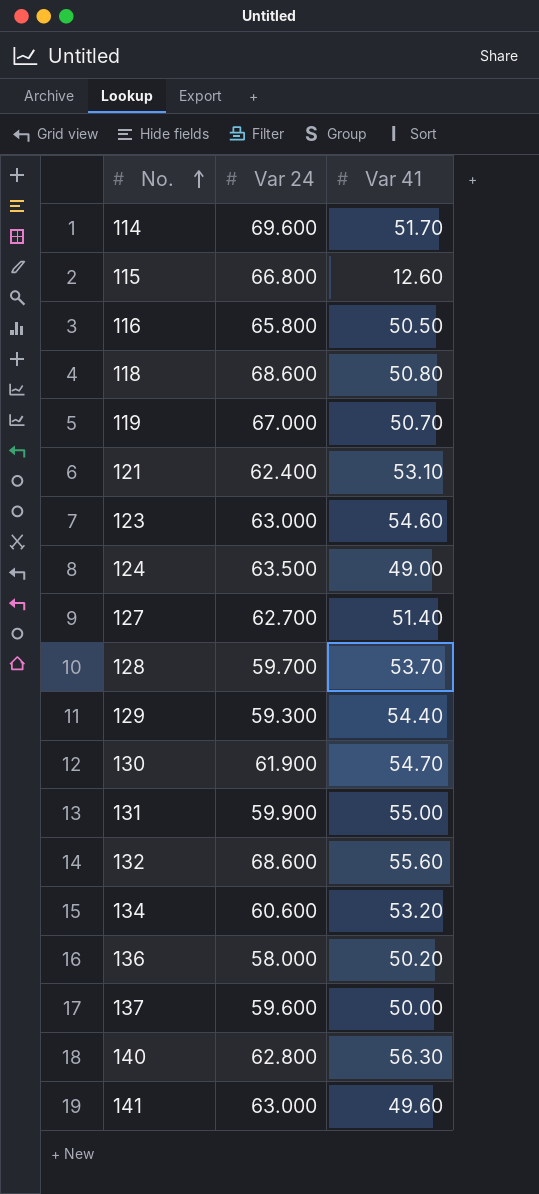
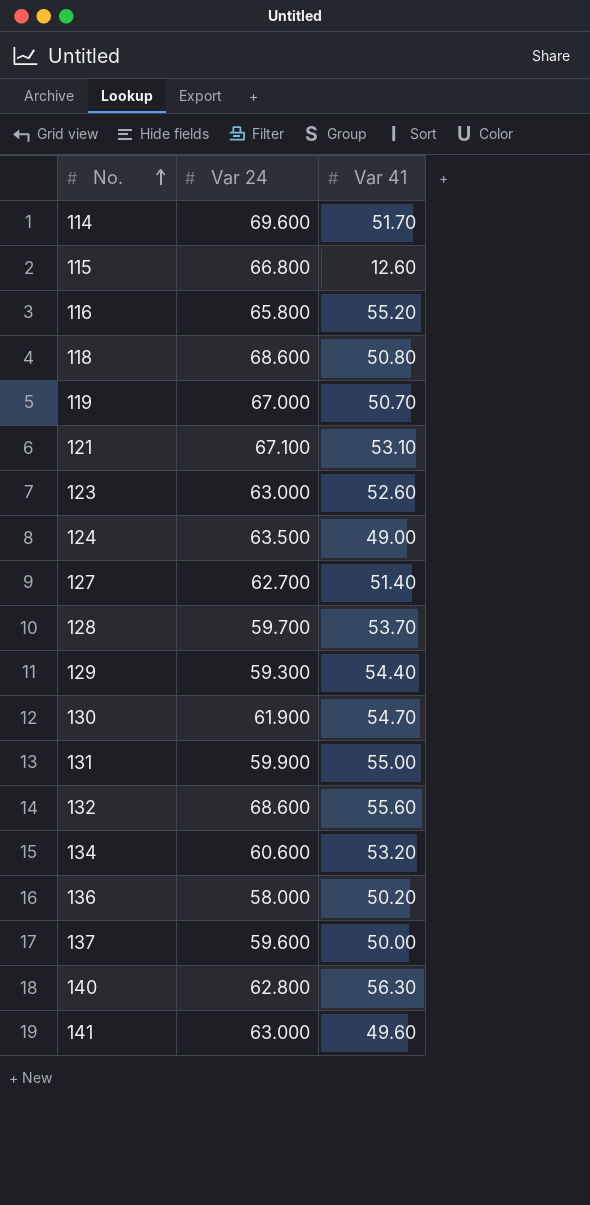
116 | Var 41: 50.50 -> 55.20
121 | Var 24: 62.400 -> 67.100
123 | Var 41: 54.60 -> 52.60

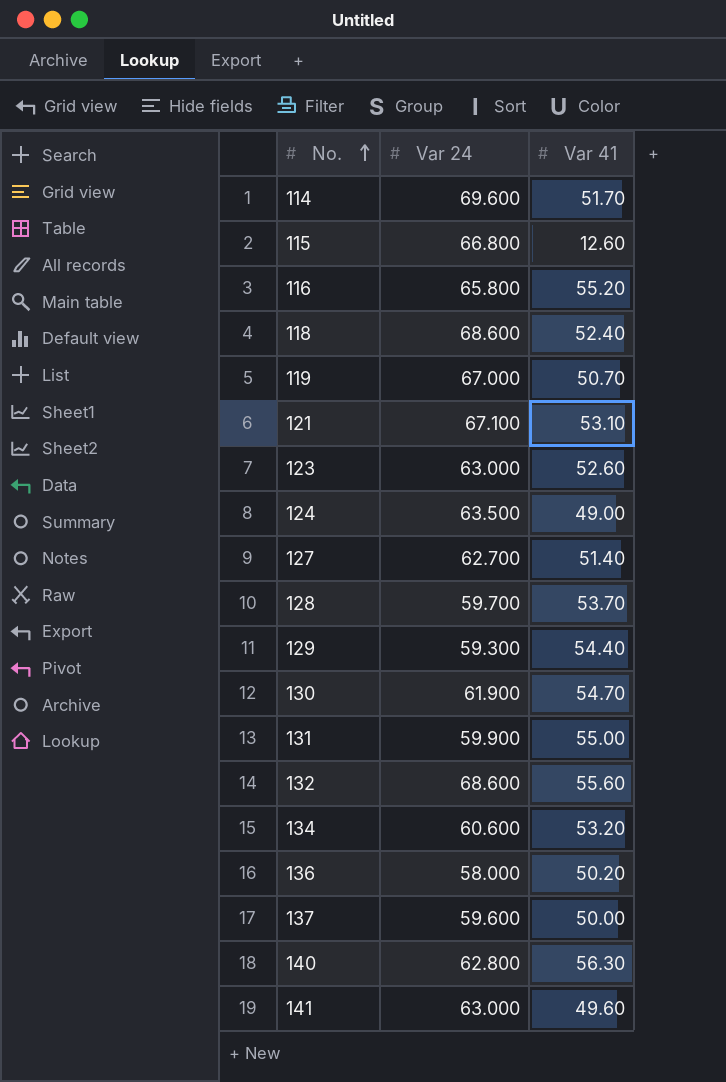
118 | Var 41: 50.80 -> 52.40

